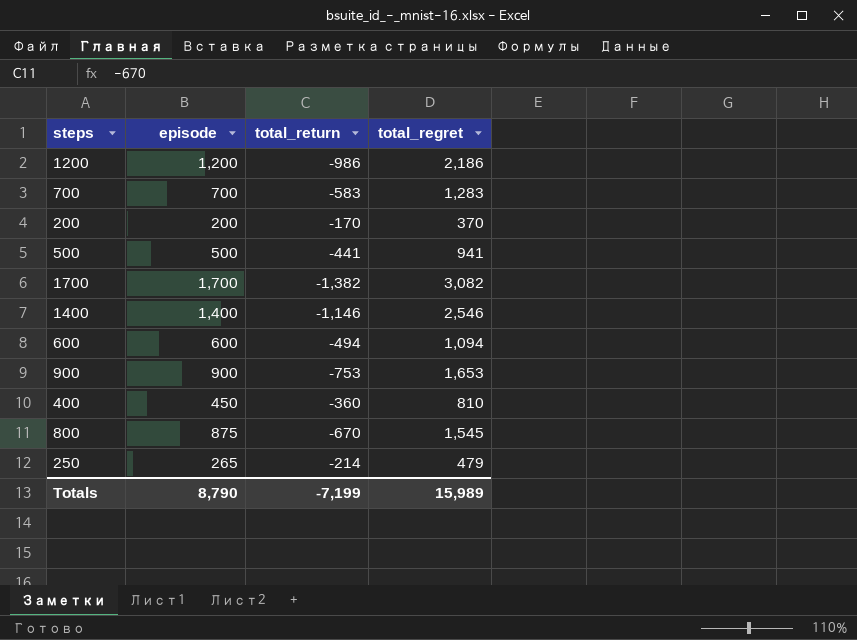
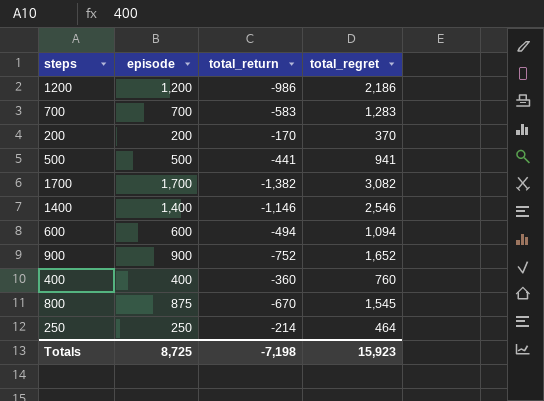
900 | total_return: -753 -> -752
900 | total_regret: 1,653 -> 1,652
400 | episode: 450 -> 400
400 | total_regret: 810 -> 760
250 | episode: 265 -> 250
250 | total_regret: 479 -> 464
Totals | episode: 8,790 -> 8,725
Totals | total_return: -7,199 -> -7,198
Totals | total_regret: 15,989 -> 15,923

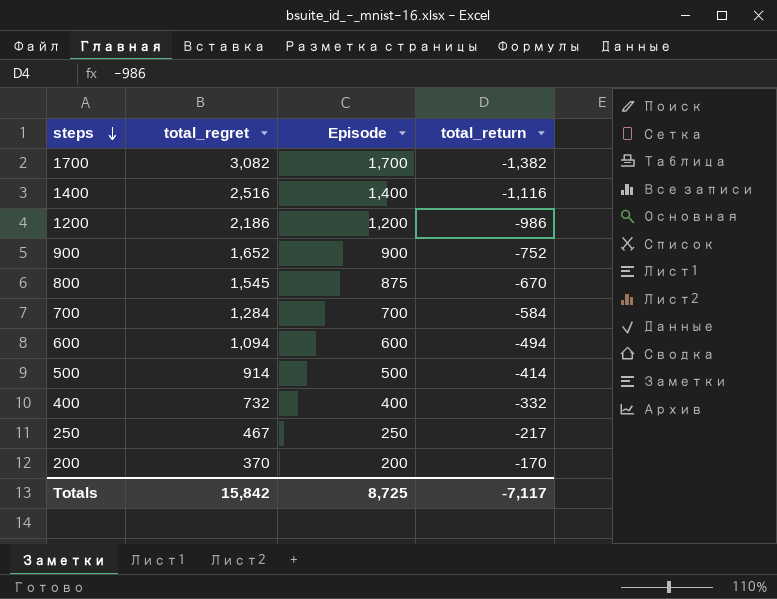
row order: none -> steps descending
column total_regret | position: 4 -> 2
column name: episode -> Episode
1400 | total_regret: 2,546 -> 2,516
1400 | total_return: -1,146 -> -1,116
700 | total_regret: 1,283 -> 1,284
700 | total_return: -583 -> -584
500 | total_regret: 941 -> 914
500 | total_return: -441 -> -414
400 | total_regret: 760 -> 732
400 | total_return: -360 -> -332
250 | total_regret: 464 -> 467
250 | total_return: -214 -> -217
Totals | total_regret: 15,923 -> 15,842
Totals | total_return: -7,198 -> -7,117

